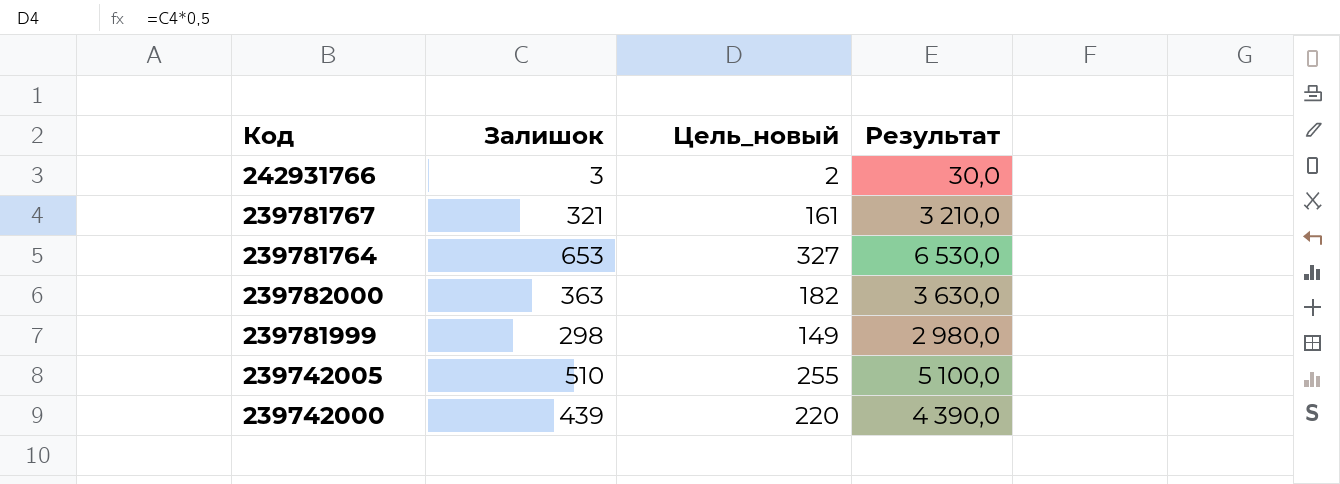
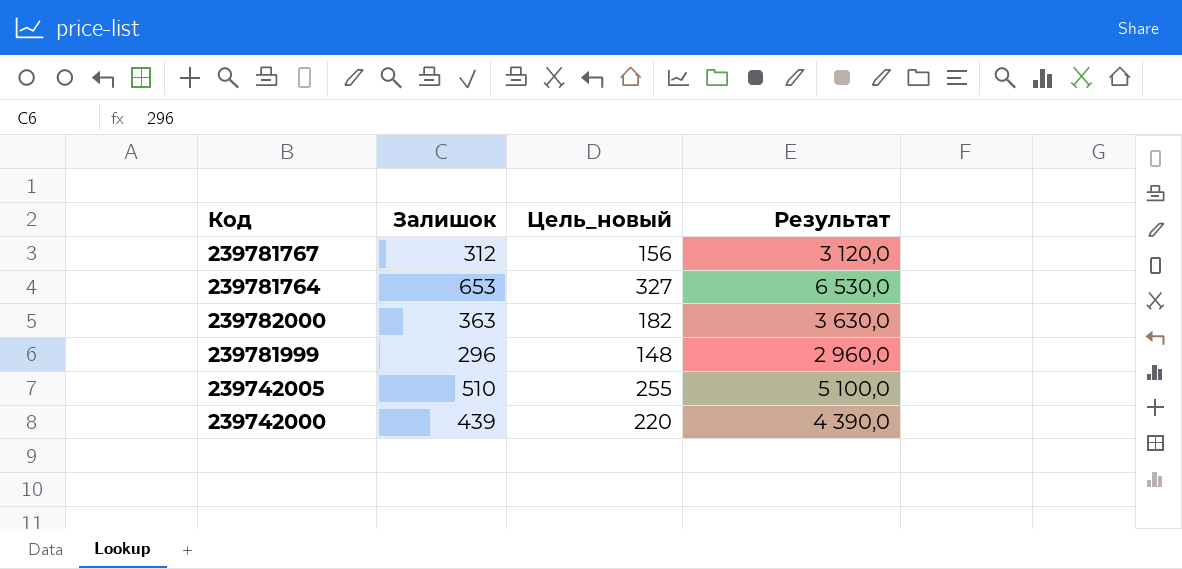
row 242931766: 3 | 2 | 30,0 -> none
239781767 | Залишок: 321 -> 312
239781767 | Цель_новый: 161 -> 156
239781767 | Результат: 3 210,0 -> 3 120,0
239781999 | Залишок: 298 -> 296
239781999 | Цель_новый: 149 -> 148
239781999 | Результат: 2 980,0 -> 2 960,0

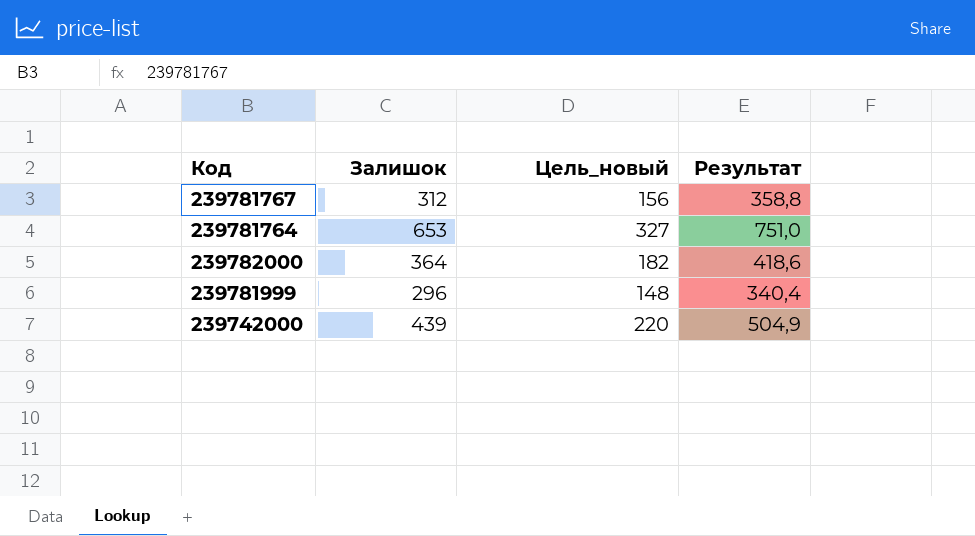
column Результат | formula: [Залишок] * 10 -> [Залишок] * 1,15
row 239742005: 510 | 255 | 5 100,0 -> none
239782000 | Залишок: 363 -> 364

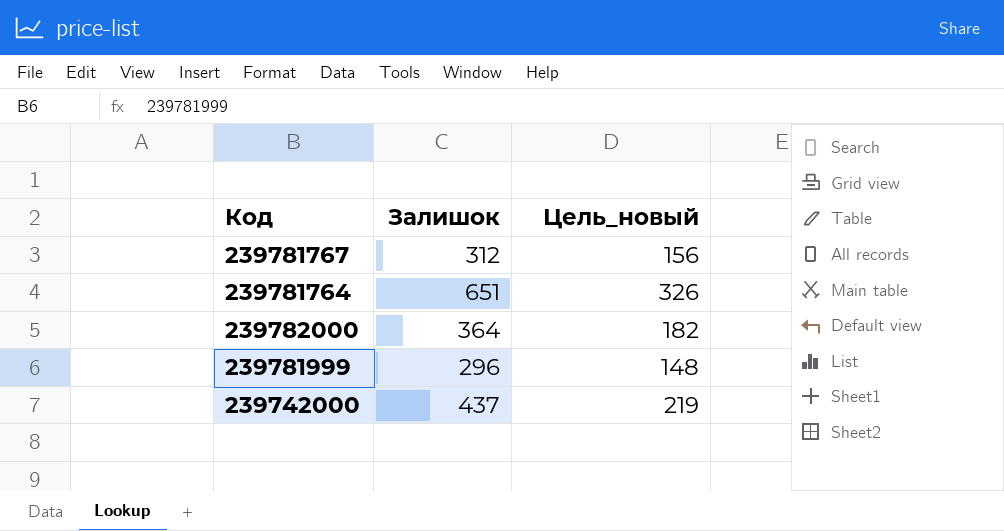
column Результат | formula: [Залишок] * 1,15 -> none
239781764 | Залишок: 653 -> 651
239781764 | Цель_новый: 327 -> 326
239742000 | Залишок: 439 -> 437
239742000 | Цель_новый: 220 -> 219

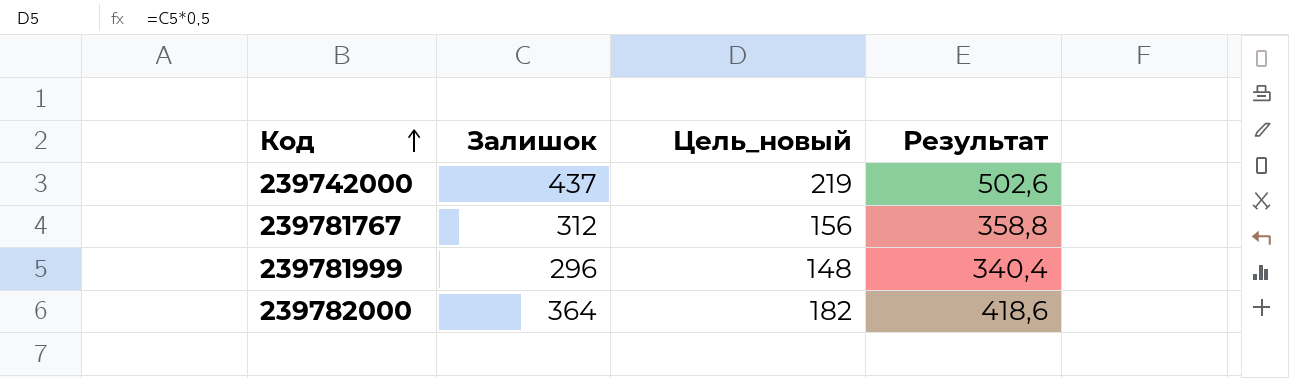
row order: none -> Код ascending
column Результат | formula: none -> [Залишок] * 1,15
row 239781764: 651 | 326 -> none

